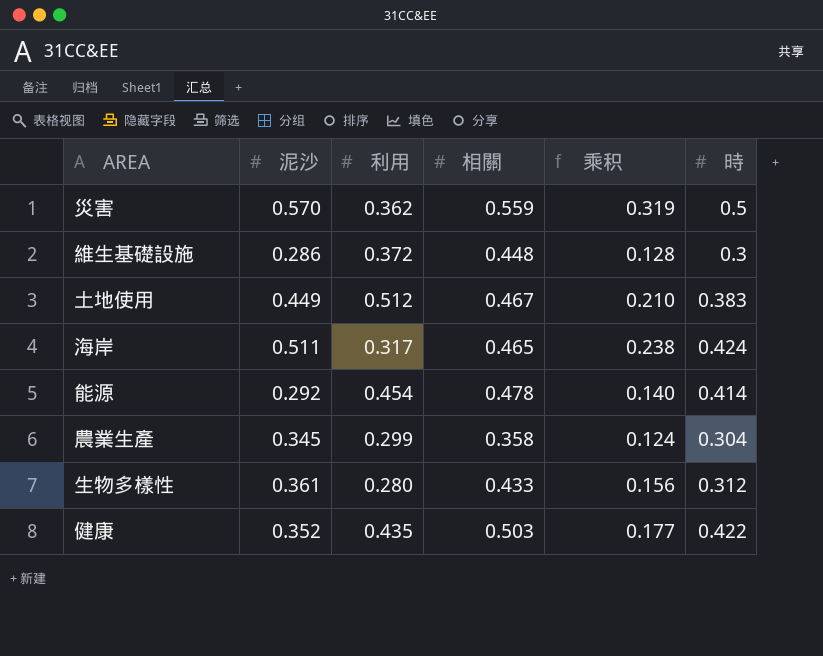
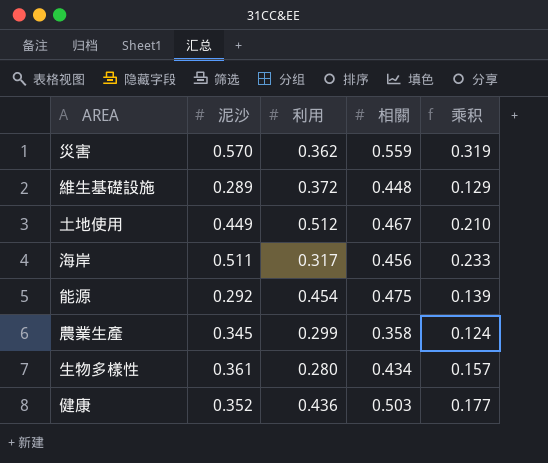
column 時 | position: 6 -> none
維生基礎設施 | 泥沙: 0.286 -> 0.289
維生基礎設施 | 乘积: 0.128 -> 0.129
海岸 | 相關: 0.465 -> 0.456
海岸 | 乘积: 0.238 -> 0.233
能源 | 相關: 0.478 -> 0.475
能源 | 乘积: 0.140 -> 0.139
生物多樣性 | 相關: 0.433 -> 0.434
生物多樣性 | 乘积: 0.156 -> 0.157
健康 | 利用: 0.435 -> 0.436

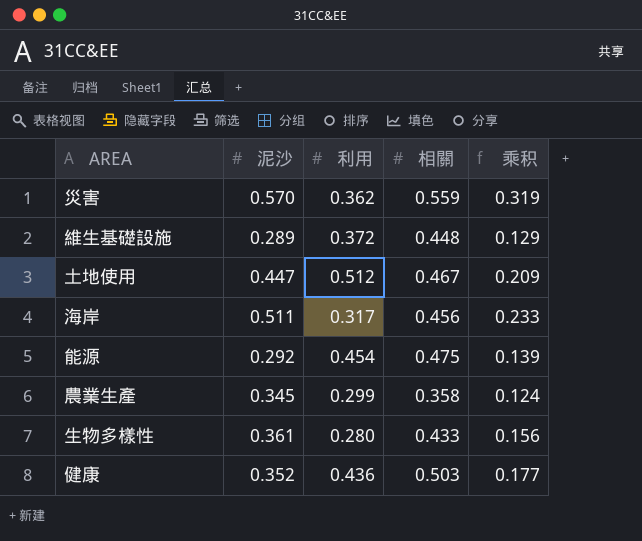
土地使用 | 泥沙: 0.449 -> 0.447
土地使用 | 乘积: 0.210 -> 0.209
生物多樣性 | 相關: 0.434 -> 0.433
生物多樣性 | 乘积: 0.157 -> 0.156

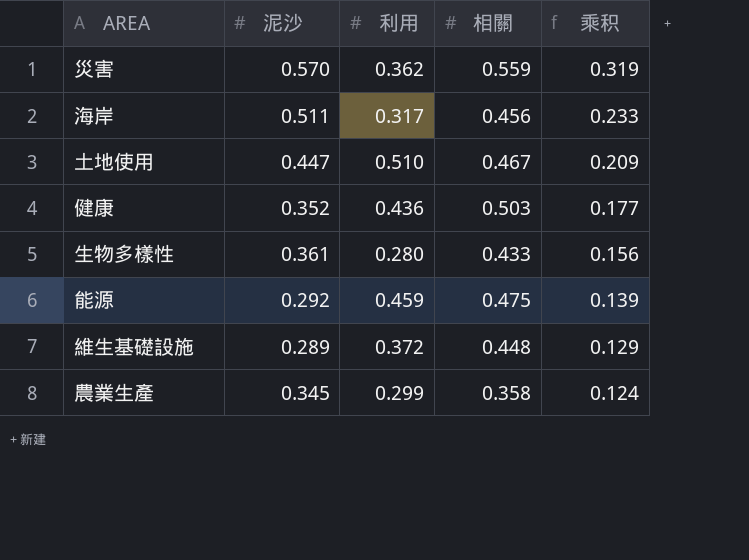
row order: none -> 乘积 descending
土地使用 | 利用: 0.512 -> 0.510
能源 | 利用: 0.454 -> 0.459

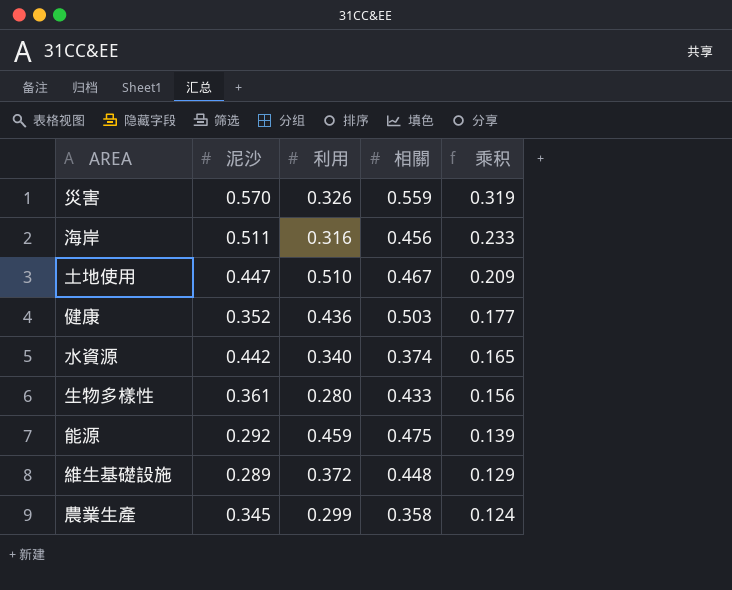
災害 | 利用: 0.362 -> 0.326
海岸 | 利用: 0.317 -> 0.316
row 水資源: none -> 0.442 | 0.340 | 0.374 | 0.165

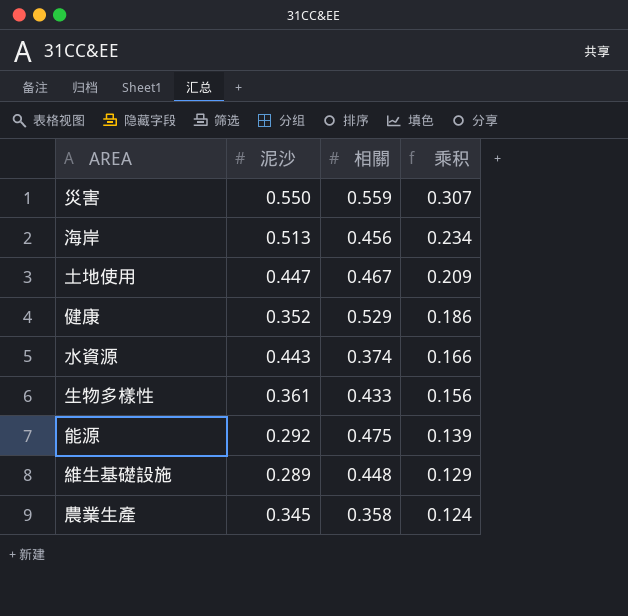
column 利用 | position: 3 -> none
災害 | 泥沙: 0.570 -> 0.550
災害 | 乘积: 0.319 -> 0.307
海岸 | 泥沙: 0.511 -> 0.513
海岸 | 乘积: 0.233 -> 0.234
健康 | 相關: 0.503 -> 0.529
健康 | 乘积: 0.177 -> 0.186
水資源 | 泥沙: 0.442 -> 0.443
水資源 | 乘积: 0.165 -> 0.166

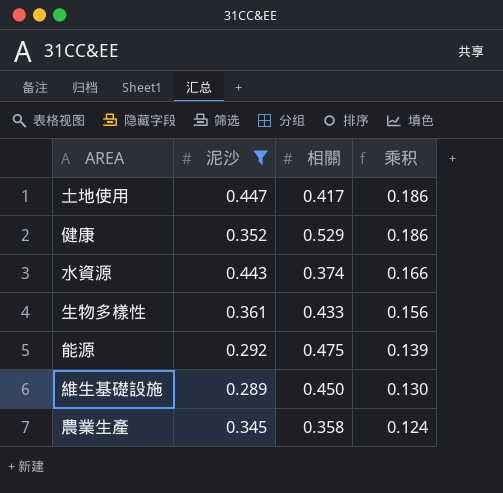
filter: none -> 泥沙 <= 0.447
土地使用 | 相關: 0.467 -> 0.417
土地使用 | 乘积: 0.209 -> 0.186
維生基礎設施 | 相關: 0.448 -> 0.450
維生基礎設施 | 乘积: 0.129 -> 0.130

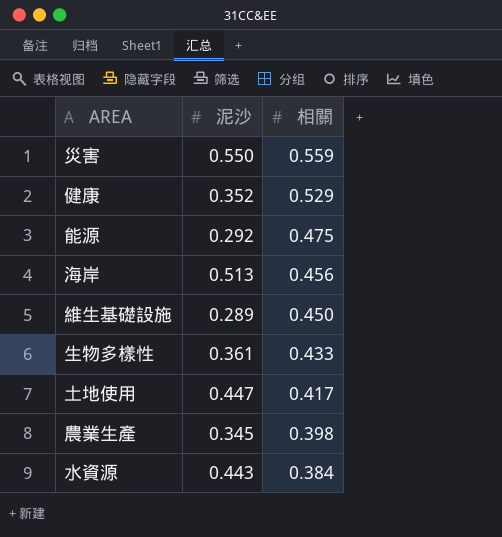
filter: 泥沙 <= 0.447 -> none
row order: 乘积 descending -> 相關 descending
column 乘积 | formula: [泥沙] * [相關] -> none
農業生產 | 相關: 0.358 -> 0.398
水資源 | 相關: 0.374 -> 0.384

